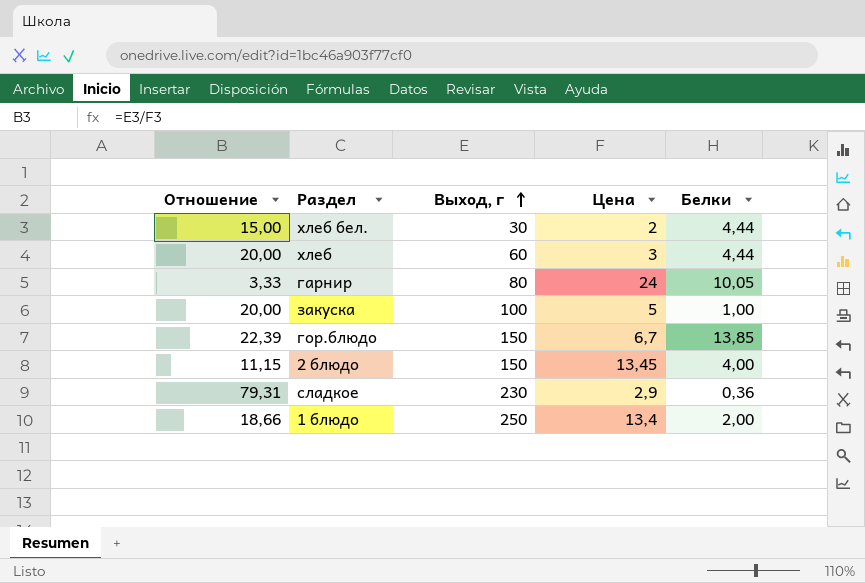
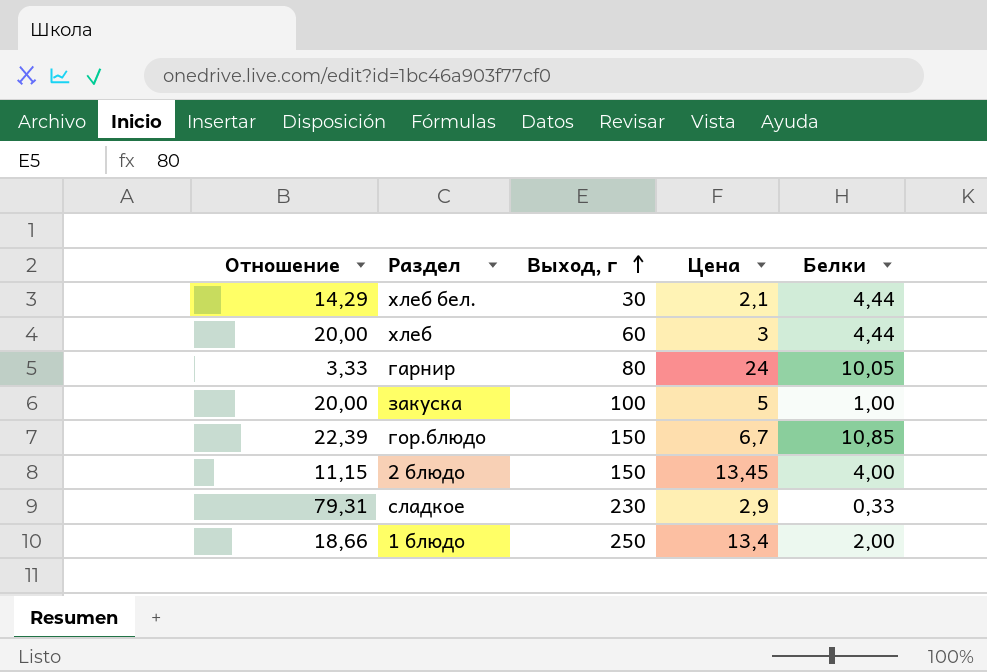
хлеб бел. | Отношение: 15,00 -> 14,29
хлеб бел. | Цена: 2 -> 2,1
гор.блюдо | Белки: 13,85 -> 10,85
сладкое | Белки: 0,36 -> 0,33

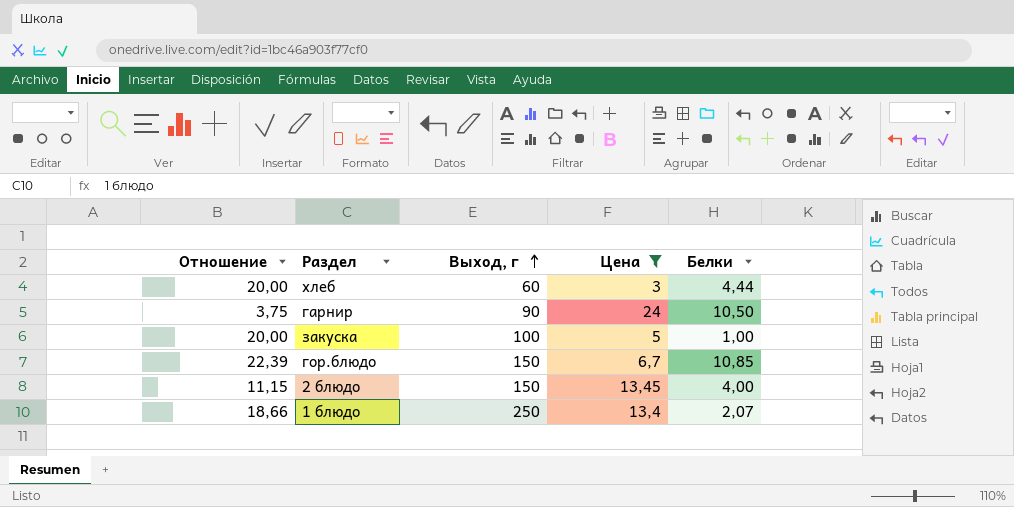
filter: none -> Цена >= 3
гарнир | Отношение: 3,33 -> 3,75
гарнир | Выход, г: 80 -> 90
гарнир | Белки: 10,05 -> 10,50
1 блюдо | Белки: 2,00 -> 2,07

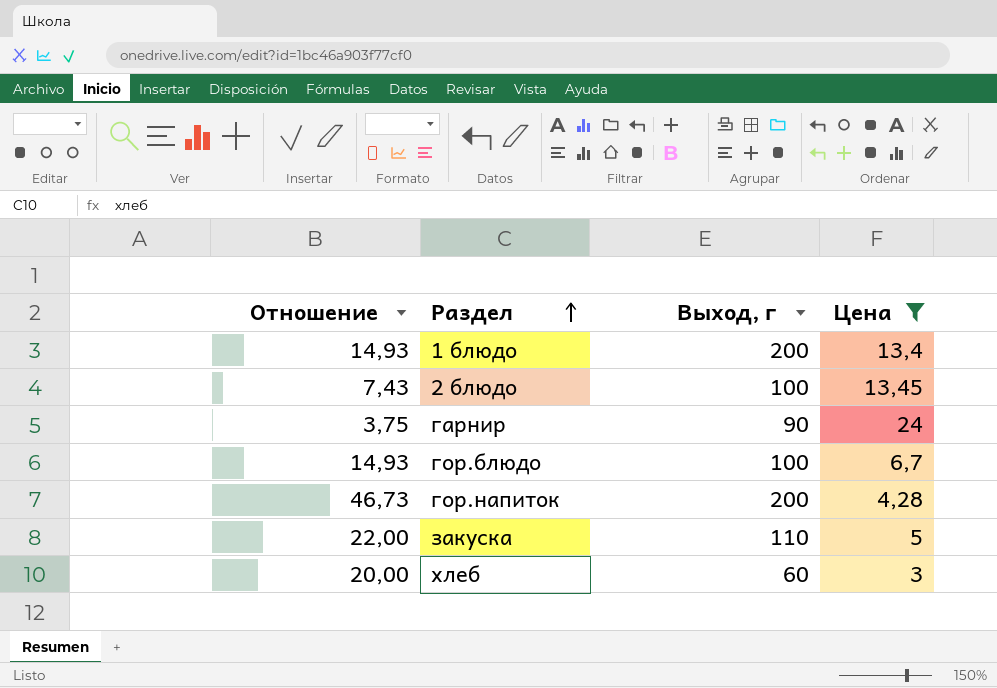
row order: Выход, г ascending -> Раздел ascending
column Белки | position: 5 -> none
1 блюдо | Отношение: 18,66 -> 14,93
1 блюдо | Выход, г: 250 -> 200
2 блюдо | Отношение: 11,15 -> 7,43
2 блюдо | Выход, г: 150 -> 100
гор.блюдо | Отношение: 22,39 -> 14,93
гор.блюдо | Выход, г: 150 -> 100
row гор.напиток: none -> 46,73 | 200 | 4,28
закуска | Отношение: 20,00 -> 22,00
закуска | Выход, г: 100 -> 110

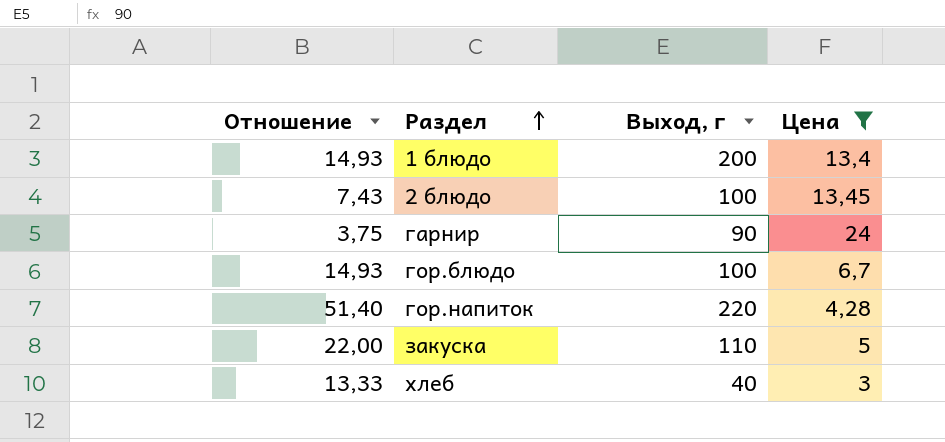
гор.напиток | Отношение: 46,73 -> 51,40
гор.напиток | Выход, г: 200 -> 220
хлеб | Отношение: 20,00 -> 13,33
хлеб | Выход, г: 60 -> 40

